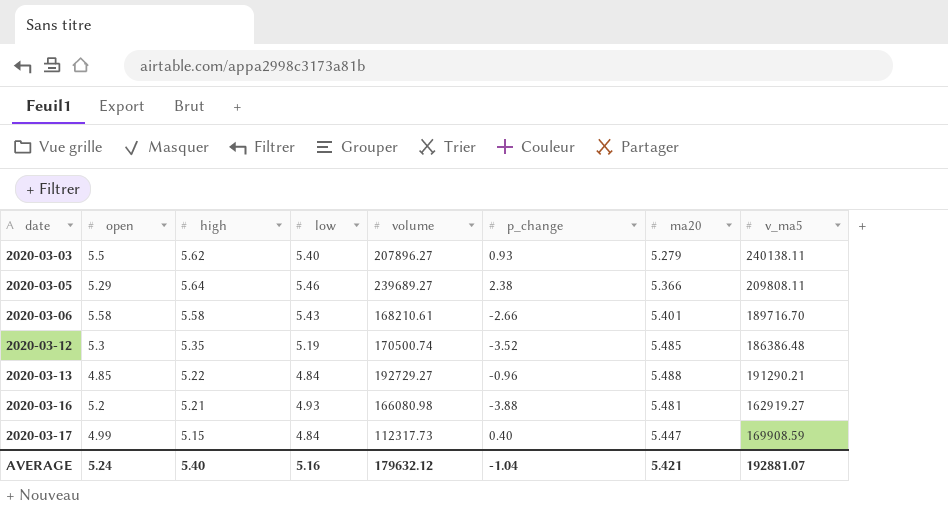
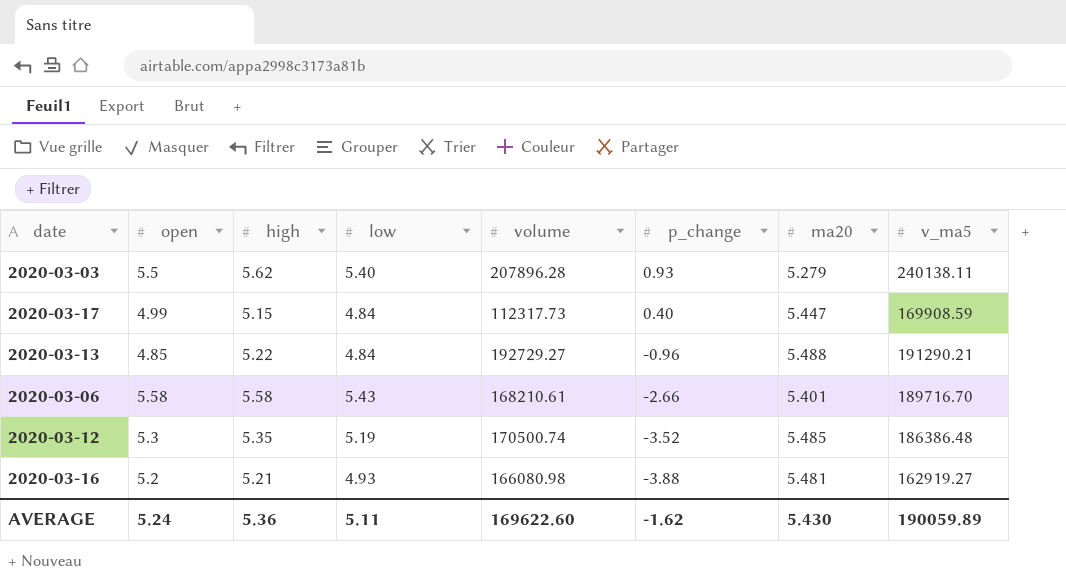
row order: date ascending -> p_change descending
row 2020-03-05: 5.29 | 5.64 | 5.46 | 239689.27 | 2.38 | 5.366 | 209808.11 -> none
2020-03-03 | volume: 207896.27 -> 207896.28
AVERAGE | high: 5.40 -> 5.36
AVERAGE | low: 5.16 -> 5.11
AVERAGE | volume: 179632.12 -> 169622.60
AVERAGE | p_change: -1.04 -> -1.62
AVERAGE | ma20: 5.421 -> 5.430
AVERAGE | v_ma5: 192881.07 -> 190059.89

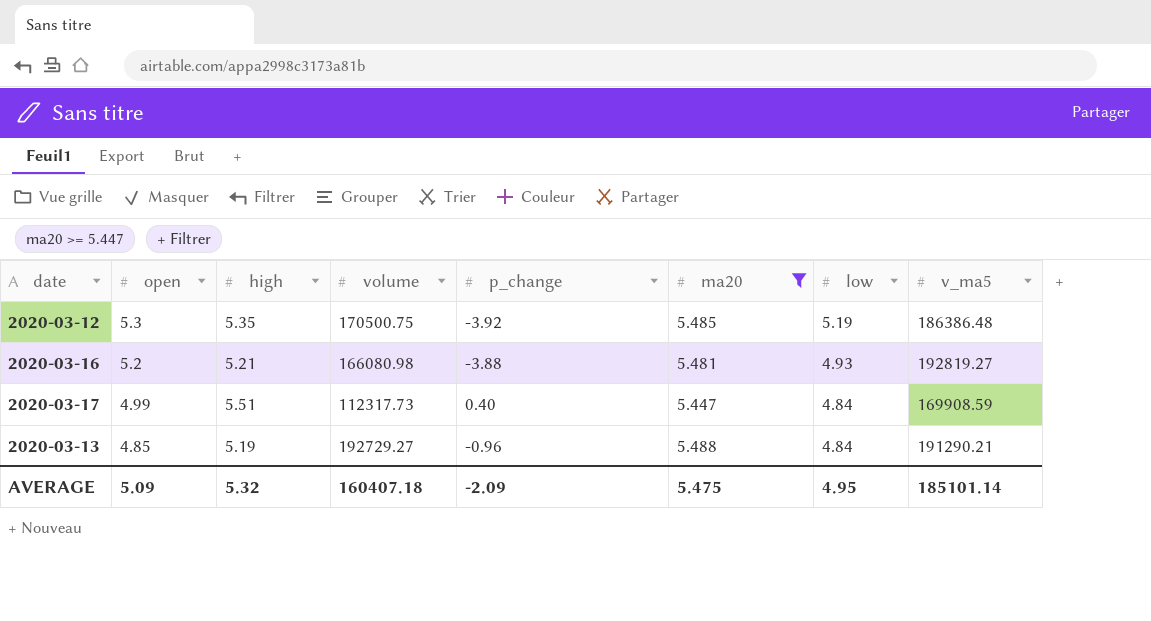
filter: none -> ma20 >= 5.447
row order: p_change descending -> open descending
column low | position: 4 -> 7
2020-03-12 | volume: 170500.74 -> 170500.75
2020-03-12 | p_change: -3.52 -> -3.92
2020-03-16 | v_ma5: 162919.27 -> 192819.27
2020-03-17 | high: 5.15 -> 5.51
2020-03-13 | high: 5.22 -> 5.19
AVERAGE | open: 5.24 -> 5.09
AVERAGE | high: 5.36 -> 5.32
AVERAGE | volume: 169622.60 -> 160407.18
AVERAGE | p_change: -1.62 -> -2.09
AVERAGE | ma20: 5.430 -> 5.475
AVERAGE | low: 5.11 -> 4.95
AVERAGE | v_ma5: 190059.89 -> 185101.14

